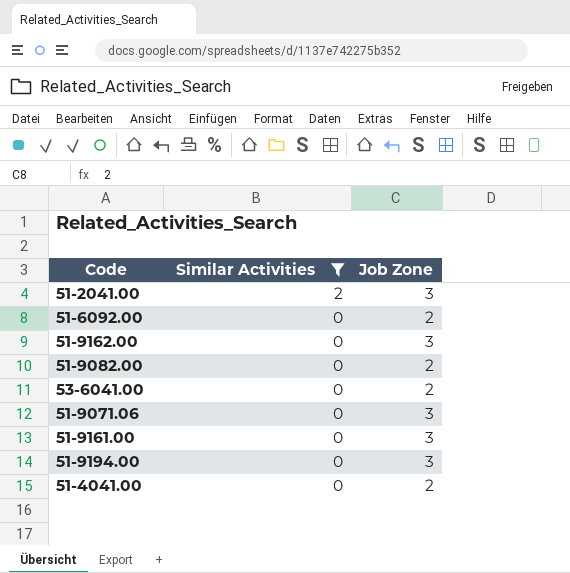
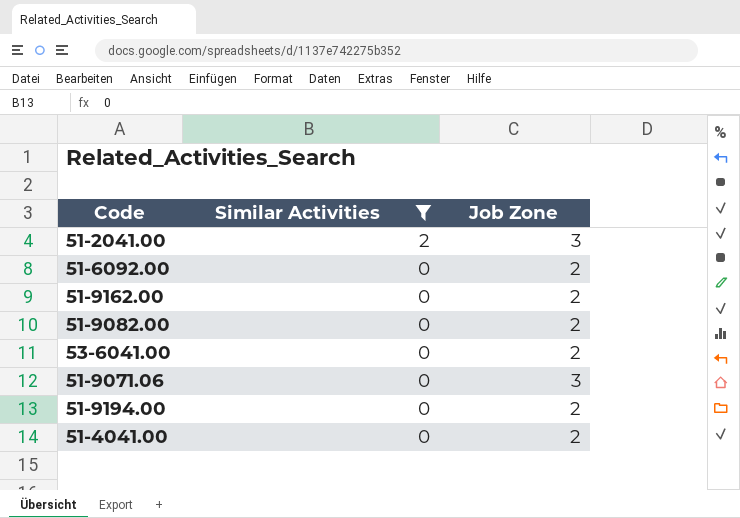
row 51-9161.00: 0 | 3 -> none
51-9162.00 | Job Zone: 3 -> 2
51-9194.00 | Job Zone: 3 -> 2

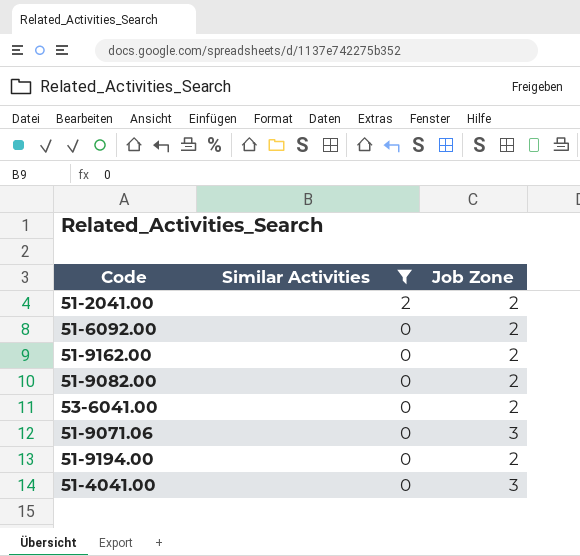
51-2041.00 | Job Zone: 3 -> 2
51-4041.00 | Job Zone: 2 -> 3

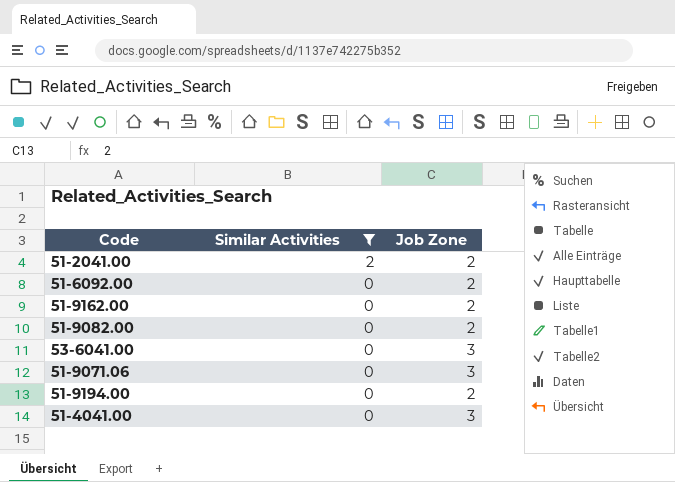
53-6041.00 | Job Zone: 2 -> 3

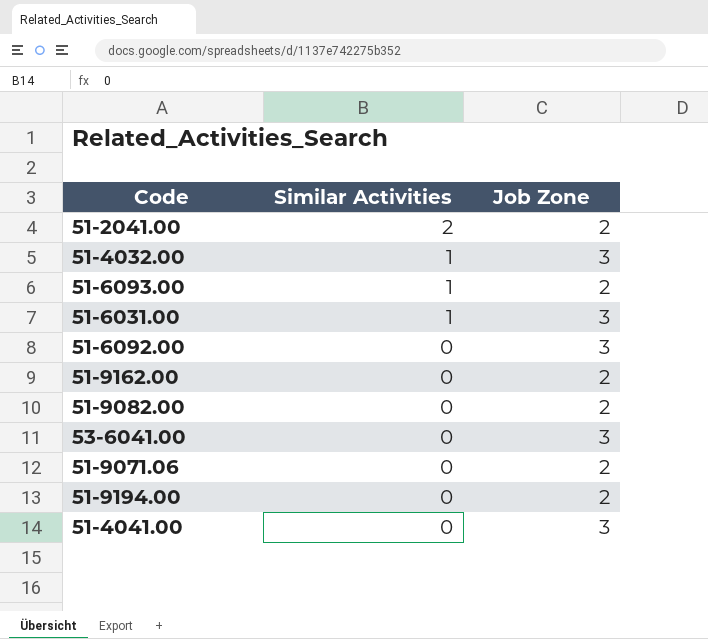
filter: Similar Activities != 1 -> none
51-6092.00 | Job Zone: 2 -> 3
51-9071.06 | Job Zone: 3 -> 2

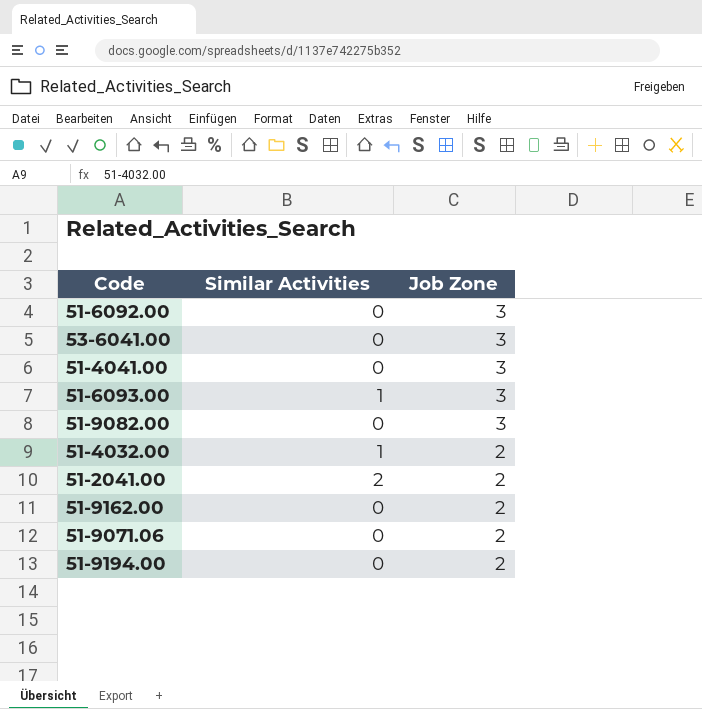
row order: Similar Activities descending -> Job Zone descending
row 51-6031.00: 1 | 3 -> none
51-6093.00 | Job Zone: 2 -> 3
51-9082.00 | Job Zone: 2 -> 3
51-4032.00 | Job Zone: 3 -> 2

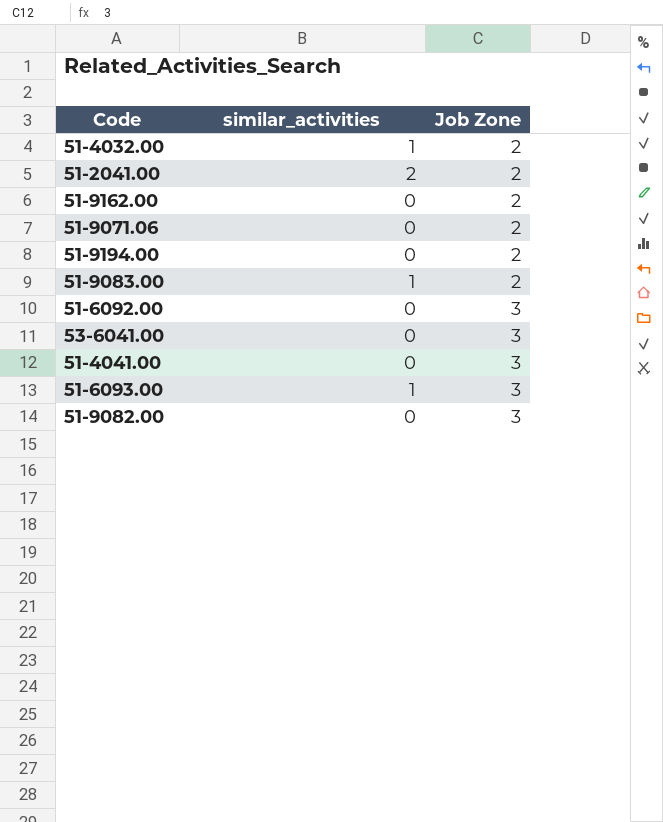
row order: Job Zone descending -> Job Zone ascending
column name: Similar Activities -> similar_activities
row 51-9083.00: none -> 1 | 2

